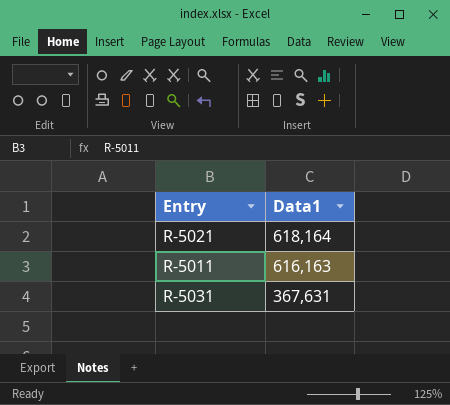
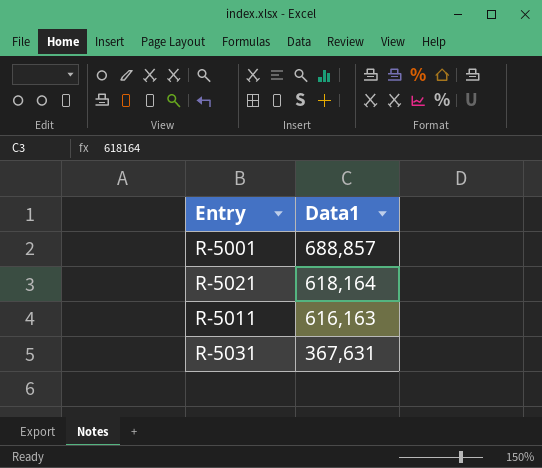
row R-5001: none -> 688,857

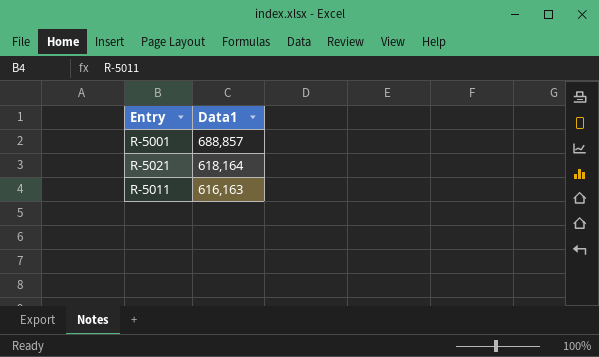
row R-5031: 367,631 -> none

